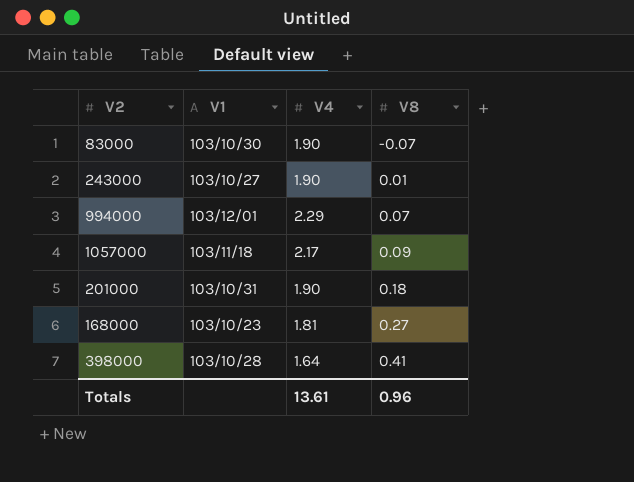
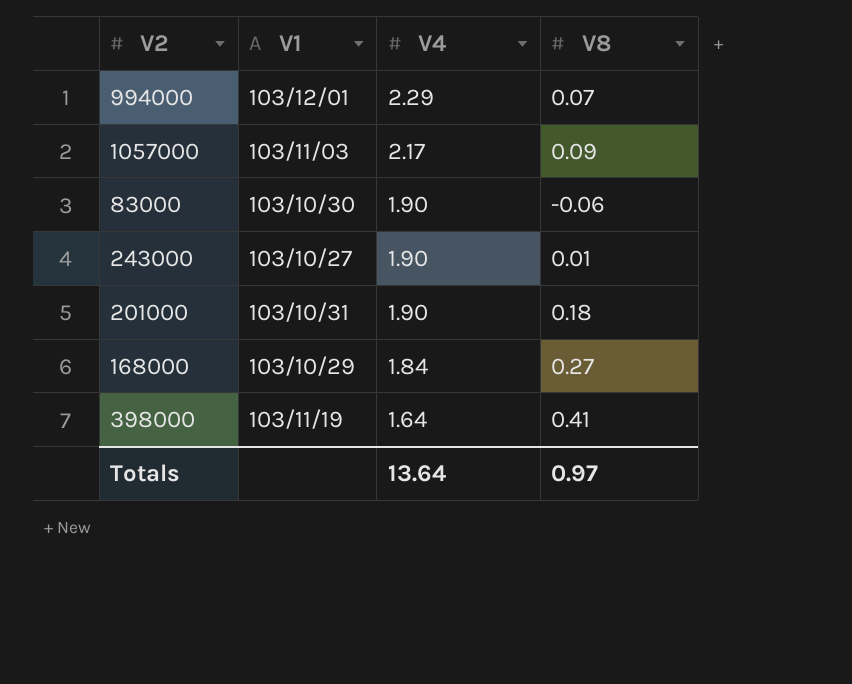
row order: V8 ascending -> V4 descending
1057000 | V1: 103/11/18 -> 103/11/03
83000 | V8: -0.07 -> -0.06
168000 | V1: 103/10/23 -> 103/10/29
168000 | V4: 1.81 -> 1.84
398000 | V1: 103/10/28 -> 103/11/19
Totals | V4: 13.61 -> 13.64
Totals | V8: 0.96 -> 0.97

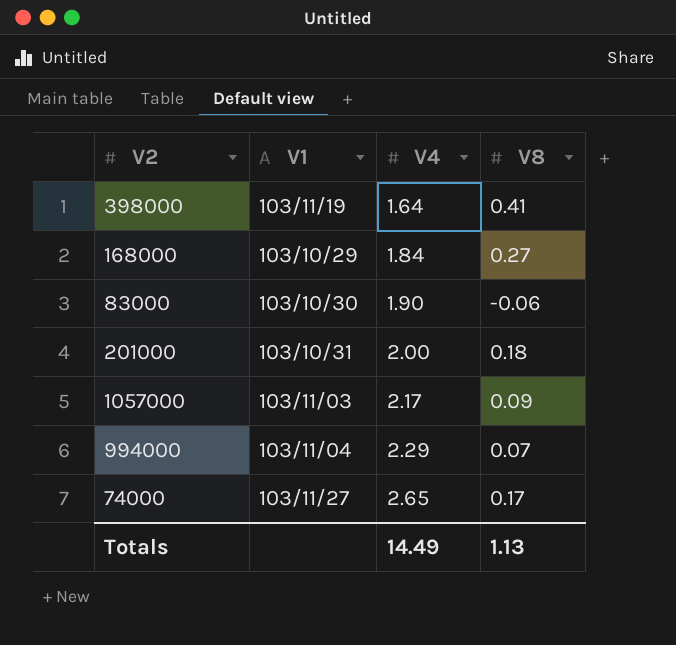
row order: V4 descending -> V4 ascending
row 243000: 103/10/27 | 1.90 | 0.01 -> none
201000 | V4: 1.90 -> 2.00
994000 | V1: 103/12/01 -> 103/11/04
row 74000: none -> 103/11/27 | 2.65 | 0.17
Totals | V4: 13.64 -> 14.49
Totals | V8: 0.97 -> 1.13

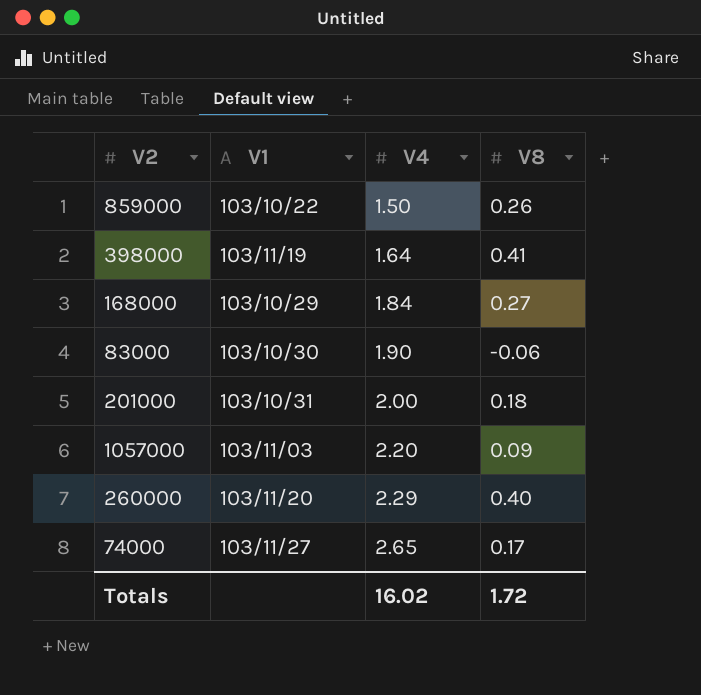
row 994000: 103/11/04 | 2.29 | 0.07 -> none
row 859000: none -> 103/10/22 | 1.50 | 0.26
1057000 | V4: 2.17 -> 2.20
row 260000: none -> 103/11/20 | 2.29 | 0.40
Totals | V4: 14.49 -> 16.02
Totals | V8: 1.13 -> 1.72

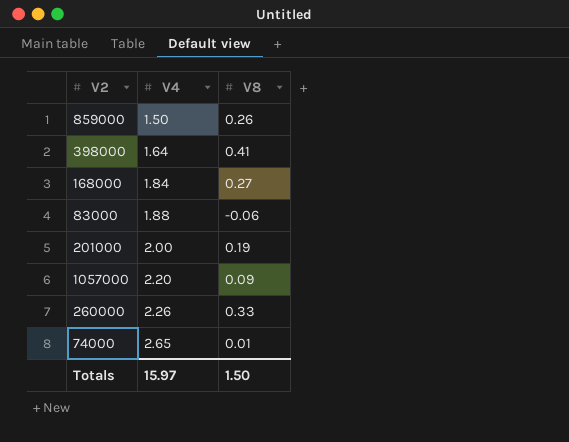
column V1 | position: 2 -> none
83000 | V4: 1.90 -> 1.88
201000 | V8: 0.18 -> 0.19
260000 | V4: 2.29 -> 2.26
260000 | V8: 0.40 -> 0.33
74000 | V8: 0.17 -> 0.01
Totals | V4: 16.02 -> 15.97
Totals | V8: 1.72 -> 1.50

